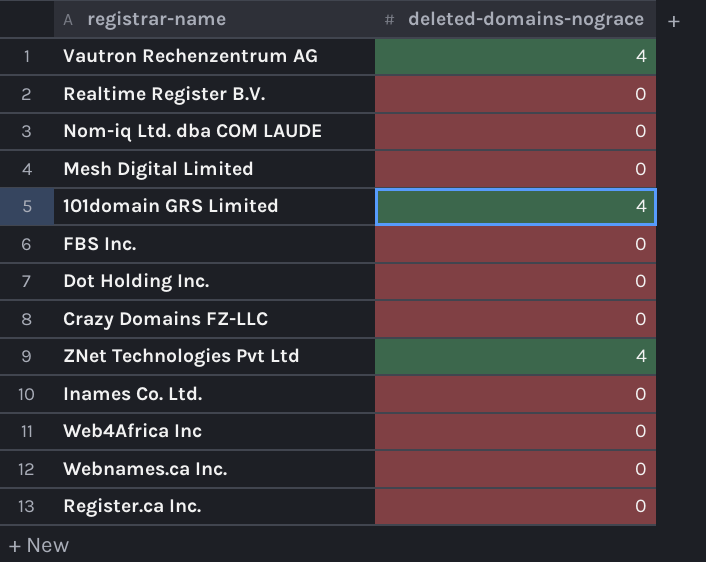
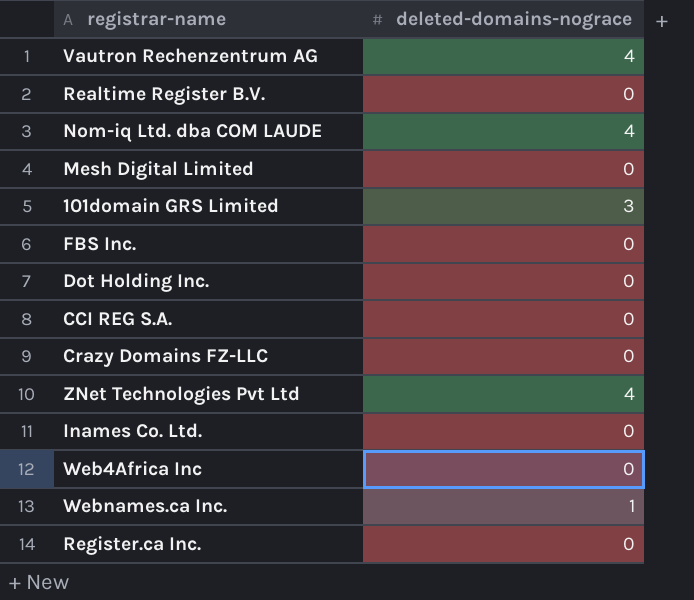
Nom-iq Ltd. dba COM LAUDE | deleted-domains-nograce: 0 -> 4
101domain GRS Limited | deleted-domains-nograce: 4 -> 3
row CCI REG S.A.: none -> 0
Webnames.ca Inc. | deleted-domains-nograce: 0 -> 1

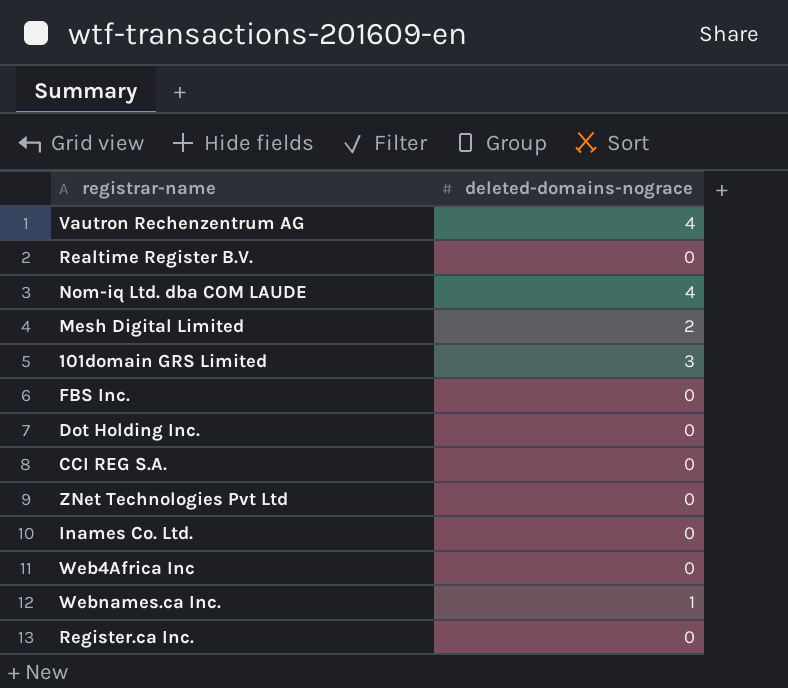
row Crazy Domains FZ-LLC: 0 -> none
Mesh Digital Limited | deleted-domains-nograce: 0 -> 2
ZNet Technologies Pvt Ltd | deleted-domains-nograce: 4 -> 0

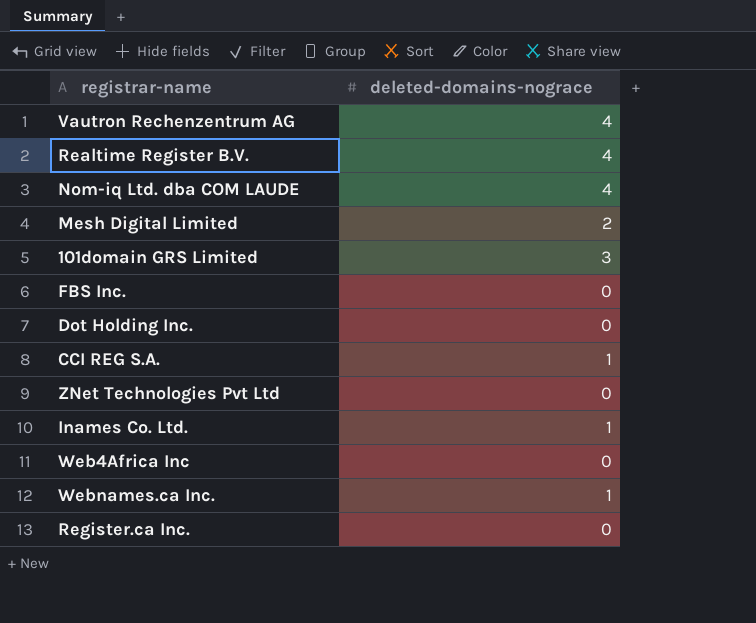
Realtime Register B.V. | deleted-domains-nograce: 0 -> 4
CCI REG S.A. | deleted-domains-nograce: 0 -> 1
Inames Co. Ltd. | deleted-domains-nograce: 0 -> 1

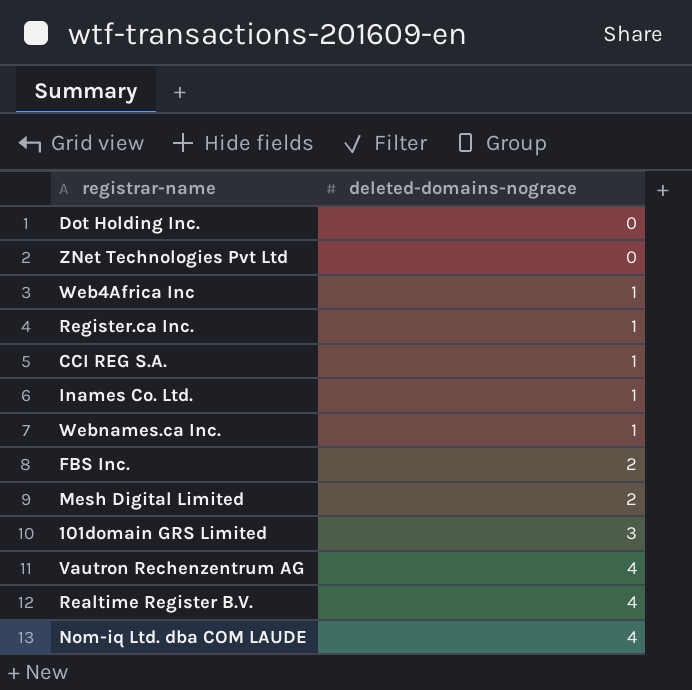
row order: none -> deleted-domains-nograce ascending
Web4Africa Inc | deleted-domains-nograce: 0 -> 1
Register.ca Inc. | deleted-domains-nograce: 0 -> 1
FBS Inc. | deleted-domains-nograce: 0 -> 2

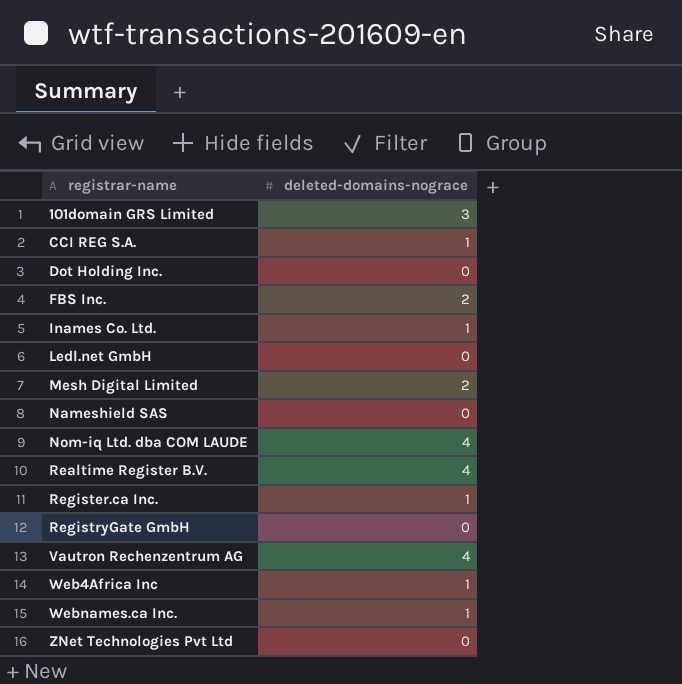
row order: deleted-domains-nograce ascending -> registrar-name ascending
row Ledl.net GmbH: none -> 0
row Nameshield SAS: none -> 0
row RegistryGate GmbH: none -> 0

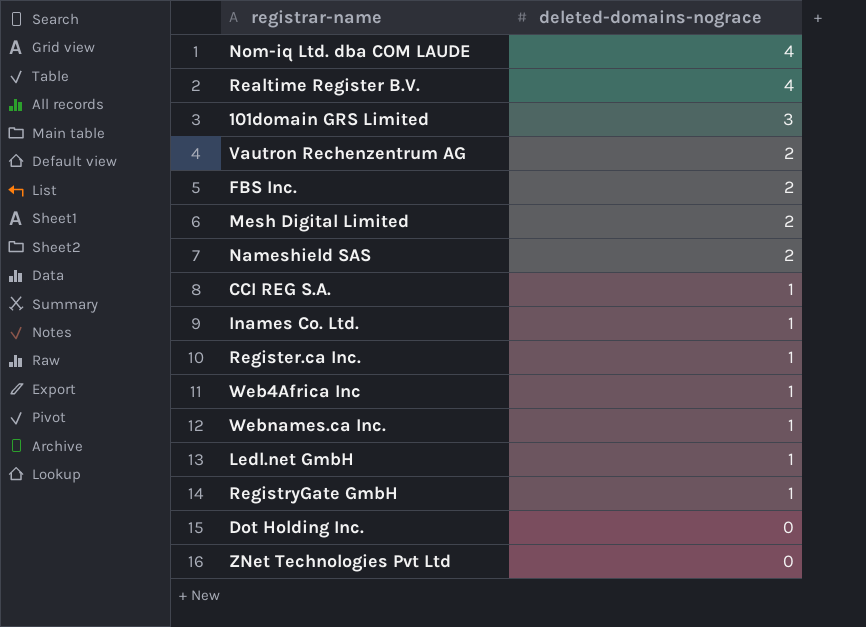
row order: registrar-name ascending -> deleted-domains-nograce descending
Vautron Rechenzentrum AG | deleted-domains-nograce: 4 -> 2
Nameshield SAS | deleted-domains-nograce: 0 -> 2
Ledl.net GmbH | deleted-domains-nograce: 0 -> 1
RegistryGate GmbH | deleted-domains-nograce: 0 -> 1

